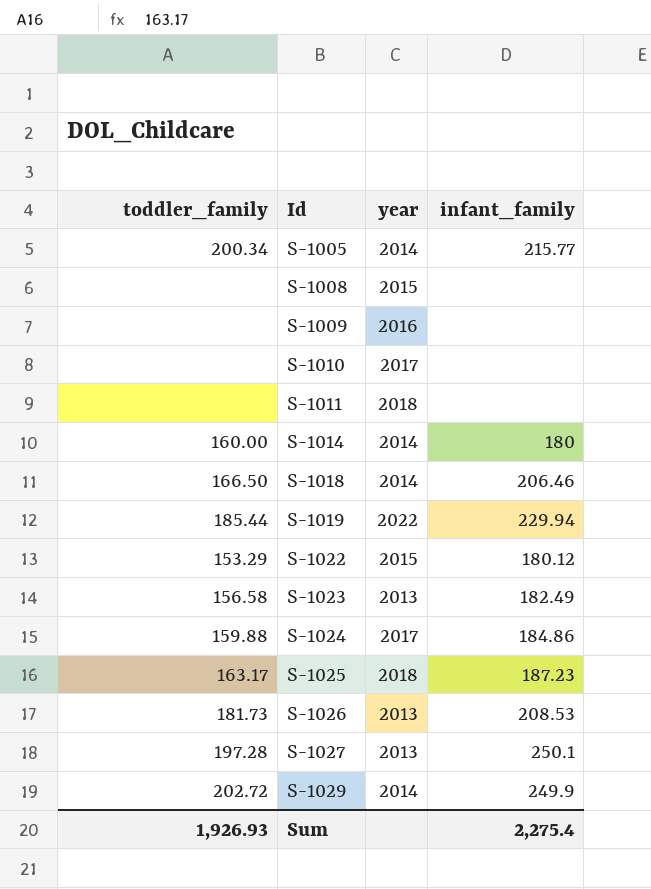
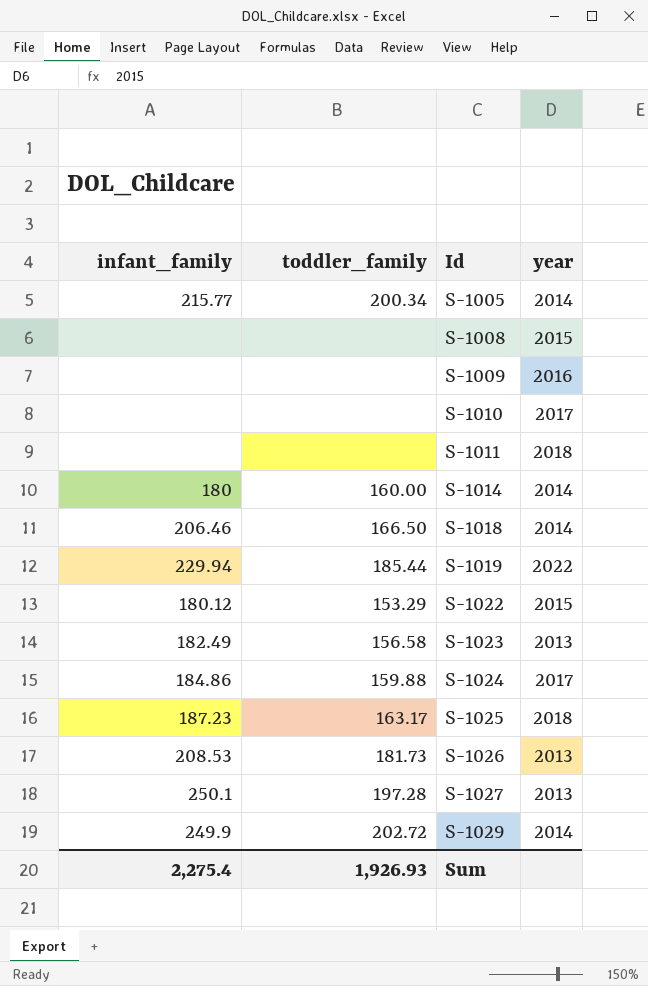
column infant_family | position: 4 -> 1

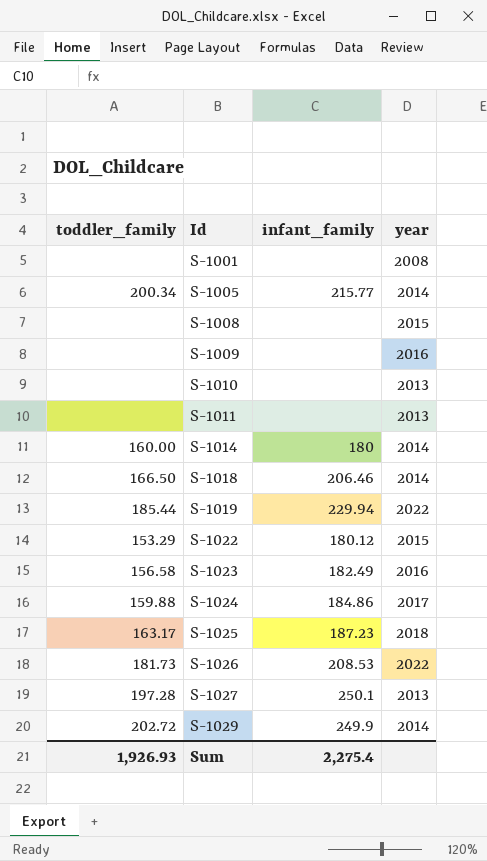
column infant_family | position: 1 -> 3
row S-1001: none -> none | none | 2008
S-1010 | year: 2017 -> 2013
S-1011 | year: 2018 -> 2013
S-1023 | year: 2013 -> 2016
S-1026 | year: 2013 -> 2022

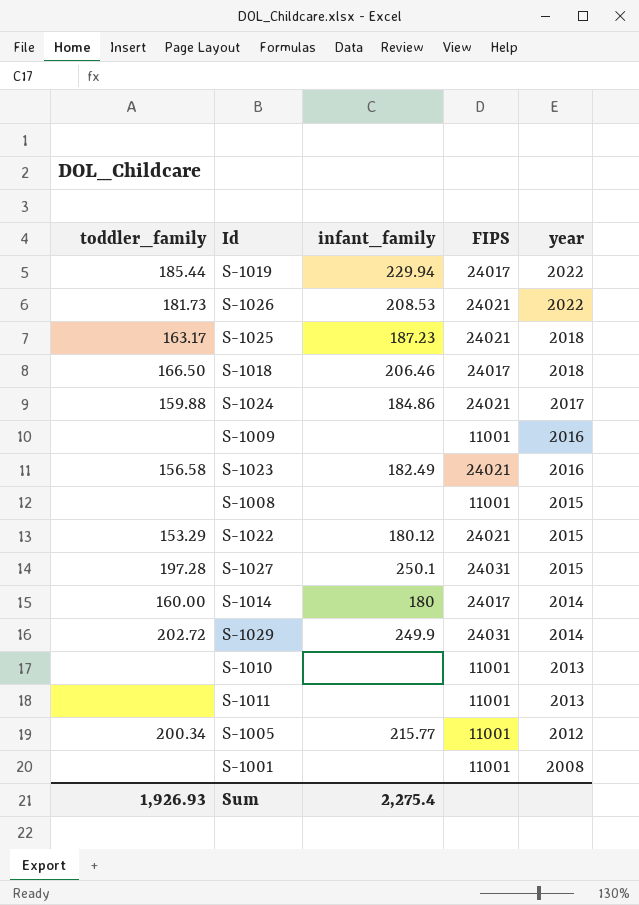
row order: Id ascending -> year descending
column FIPS | position: none -> 4
S-1018 | year: 2014 -> 2018
S-1027 | year: 2013 -> 2015
S-1005 | year: 2014 -> 2012

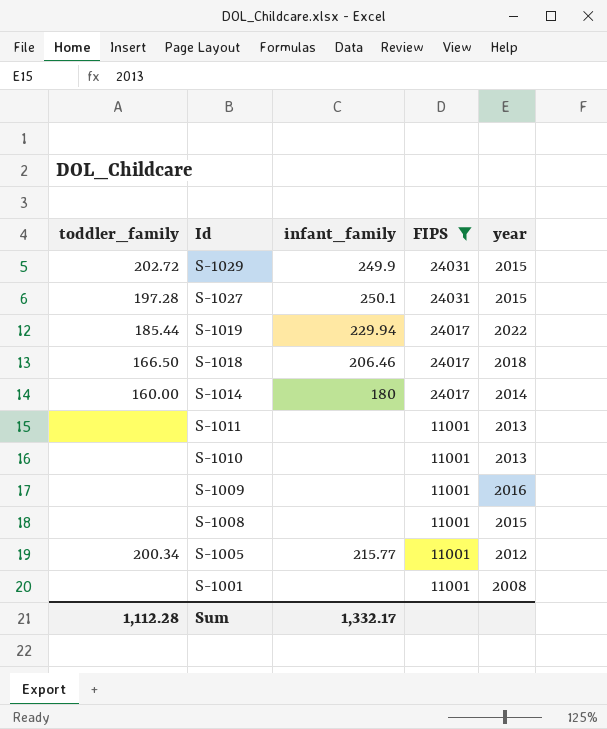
filter: none -> FIPS != 24021
row order: year descending -> Id descending
S-1029 | year: 2014 -> 2015
Sum | toddler_family: 1,926.93 -> 1,112.28
Sum | infant_family: 2,275.4 -> 1,332.17

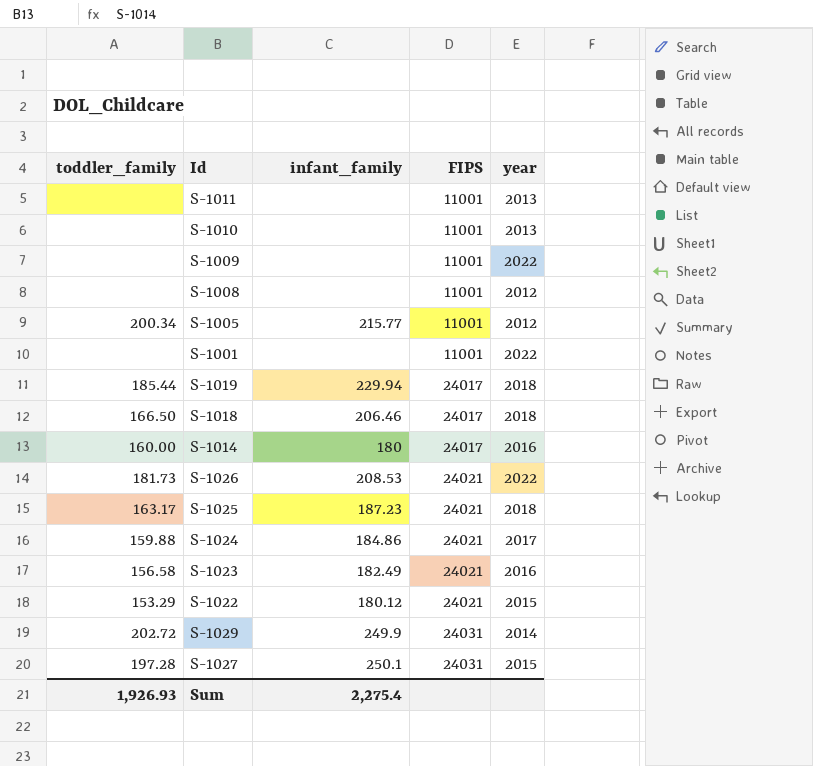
filter: FIPS != 24021 -> none
row order: Id descending -> FIPS ascending
S-1009 | year: 2016 -> 2022
S-1008 | year: 2015 -> 2012
S-1001 | year: 2008 -> 2022
S-1019 | year: 2022 -> 2018
S-1014 | year: 2014 -> 2016
S-1029 | year: 2015 -> 2014
Sum | toddler_family: 1,112.28 -> 1,926.93
Sum | infant_family: 1,332.17 -> 2,275.4

